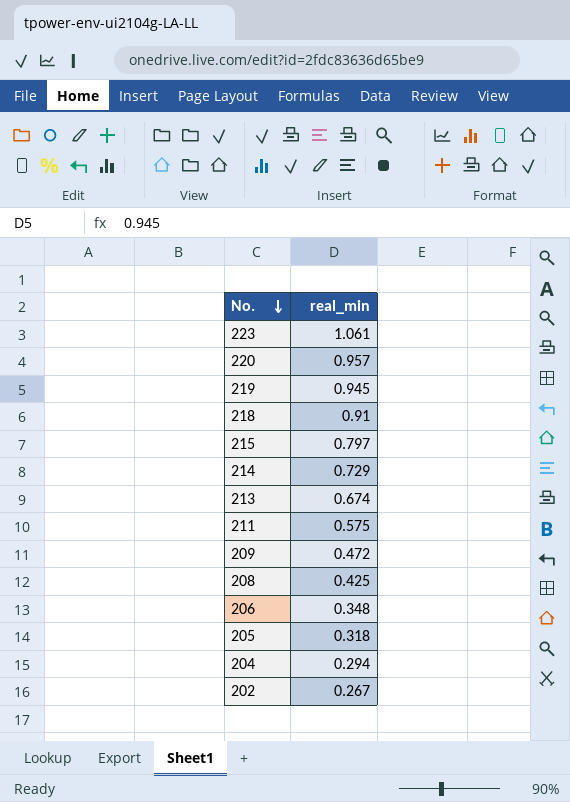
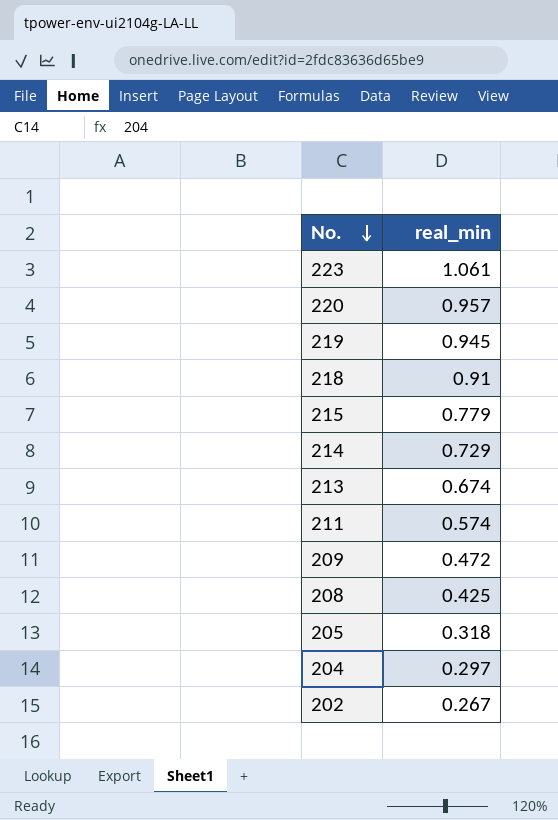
row 206: 0.348 -> none
215 | real_min: 0.797 -> 0.779
211 | real_min: 0.575 -> 0.574
204 | real_min: 0.294 -> 0.297

